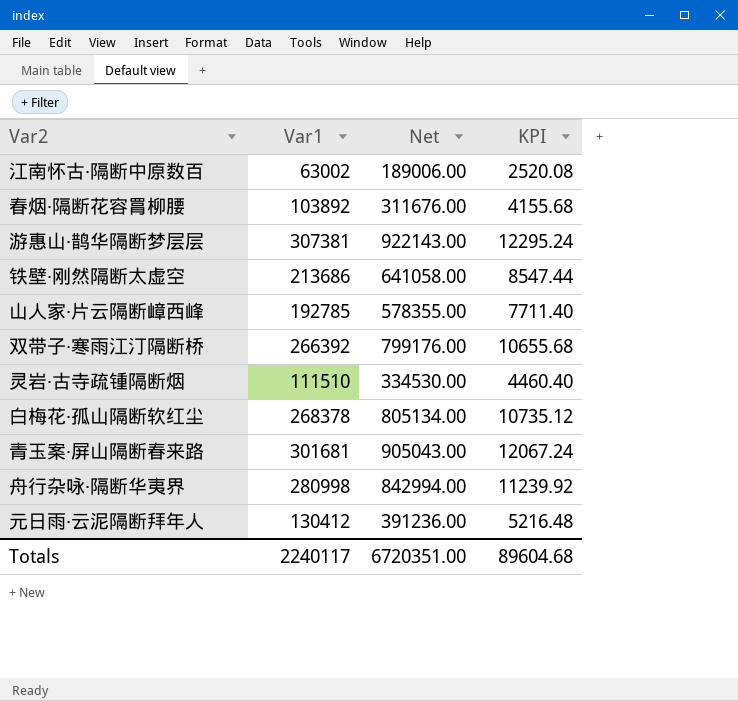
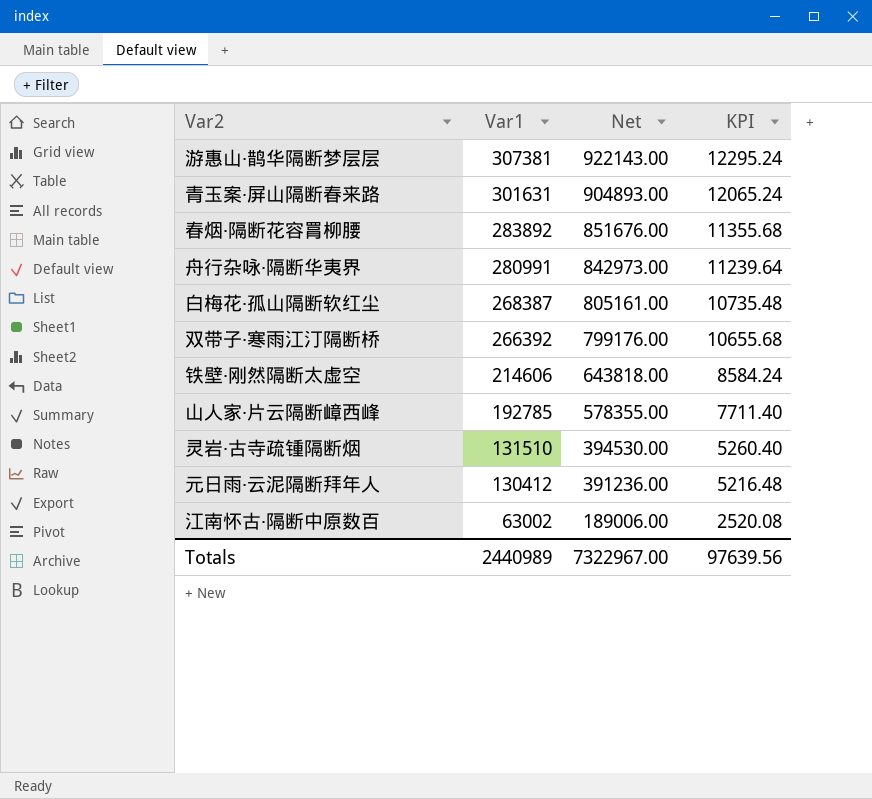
row order: none -> Var1 descending
青玉案·屏山隔断春来路 | Var1: 301681 -> 301631
青玉案·屏山隔断春来路 | Net: 905043.00 -> 904893.00
青玉案·屏山隔断春来路 | KPI: 12067.24 -> 12065.24
春烟·隔断花容罥柳腰 | Var1: 103892 -> 283892
春烟·隔断花容罥柳腰 | Net: 311676.00 -> 851676.00
春烟·隔断花容罥柳腰 | KPI: 4155.68 -> 11355.68
舟行杂咏·隔断华夷界 | Var1: 280998 -> 280991
舟行杂咏·隔断华夷界 | Net: 842994.00 -> 842973.00
舟行杂咏·隔断华夷界 | KPI: 11239.92 -> 11239.64
白梅花·孤山隔断软红尘 | Var1: 268378 -> 268387
白梅花·孤山隔断软红尘 | Net: 805134.00 -> 805161.00
白梅花·孤山隔断软红尘 | KPI: 10735.12 -> 10735.48
铁壁·刚然隔断太虚空 | Var1: 213686 -> 214606
铁壁·刚然隔断太虚空 | Net: 641058.00 -> 643818.00
铁壁·刚然隔断太虚空 | KPI: 8547.44 -> 8584.24
灵岩·古寺疏锺隔断烟 | Var1: 111510 -> 131510
灵岩·古寺疏锺隔断烟 | Net: 334530.00 -> 394530.00
灵岩·古寺疏锺隔断烟 | KPI: 4460.40 -> 5260.40
Totals | Var1: 2240117 -> 2440989
Totals | Net: 6720351.00 -> 7322967.00
Totals | KPI: 89604.68 -> 97639.56

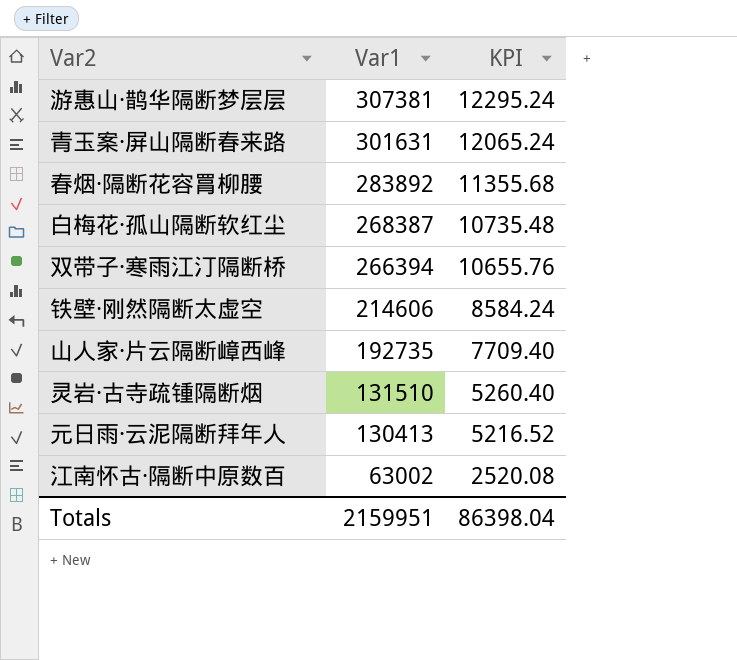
column Net | formula: [Var1] * 3 -> none
row 舟行杂咏·隔断华夷界: 280991 | 842973.00 | 11239.64 -> none
双带子·寒雨江汀隔断桥 | Var1: 266392 -> 266394
双带子·寒雨江汀隔断桥 | KPI: 10655.68 -> 10655.76
山人家·片云隔断嶂西峰 | Var1: 192785 -> 192735
山人家·片云隔断嶂西峰 | KPI: 7711.40 -> 7709.40
元日雨·云泥隔断拜年人 | Var1: 130412 -> 130413
元日雨·云泥隔断拜年人 | KPI: 5216.48 -> 5216.52
Totals | Var1: 2440989 -> 2159951
Totals | KPI: 97639.56 -> 86398.04

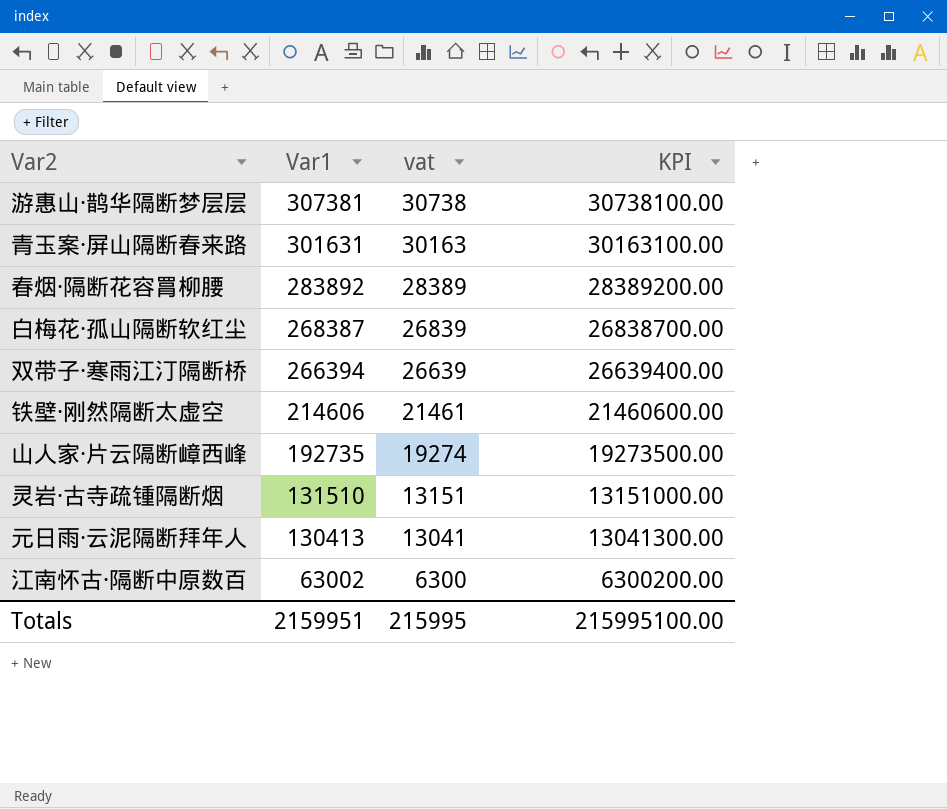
column vat | formula: none -> [Var1] * 0.1
column KPI | formula: [Var1] * 0.04 -> [Var1] * 100
Totals | KPI: 86398.04 -> 215995100.00

